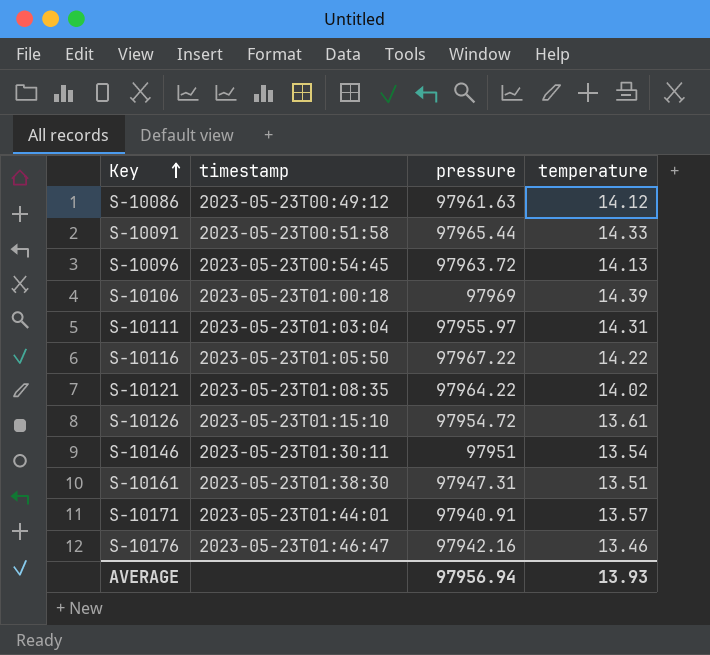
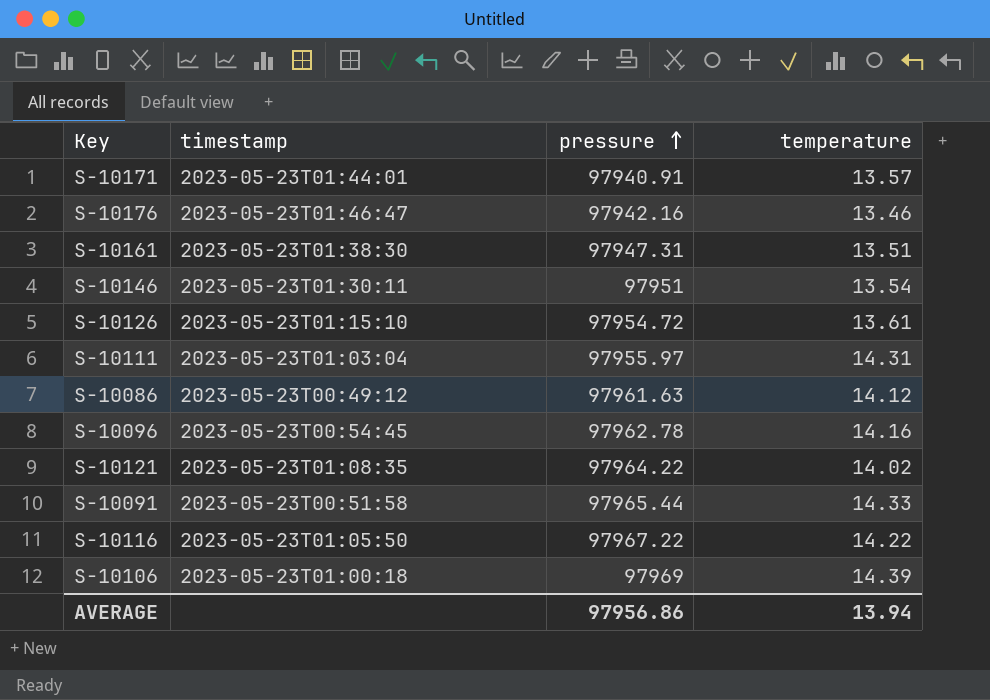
row order: Key ascending -> pressure ascending
S-10096 | pressure: 97963.72 -> 97962.78
S-10096 | temperature: 14.13 -> 14.16
AVERAGE | pressure: 97956.94 -> 97956.86
AVERAGE | temperature: 13.93 -> 13.94

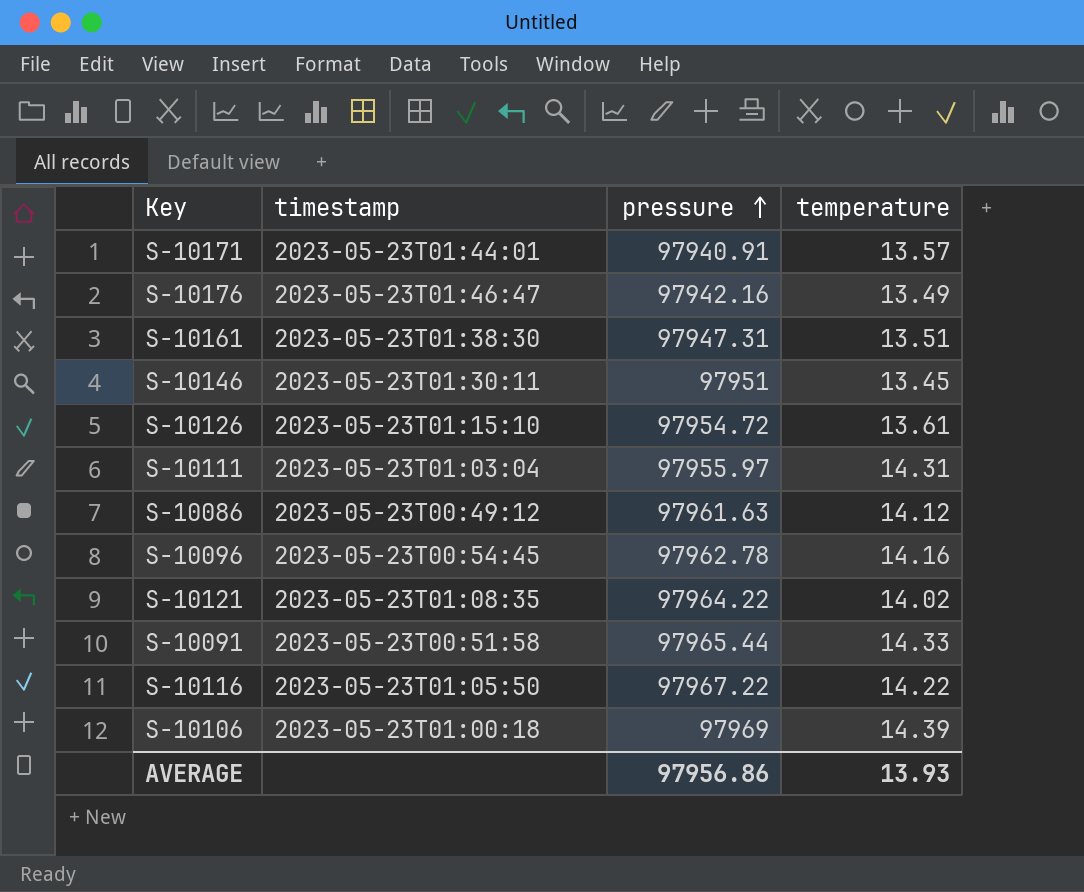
S-10176 | temperature: 13.46 -> 13.49
S-10146 | temperature: 13.54 -> 13.45
AVERAGE | temperature: 13.94 -> 13.93

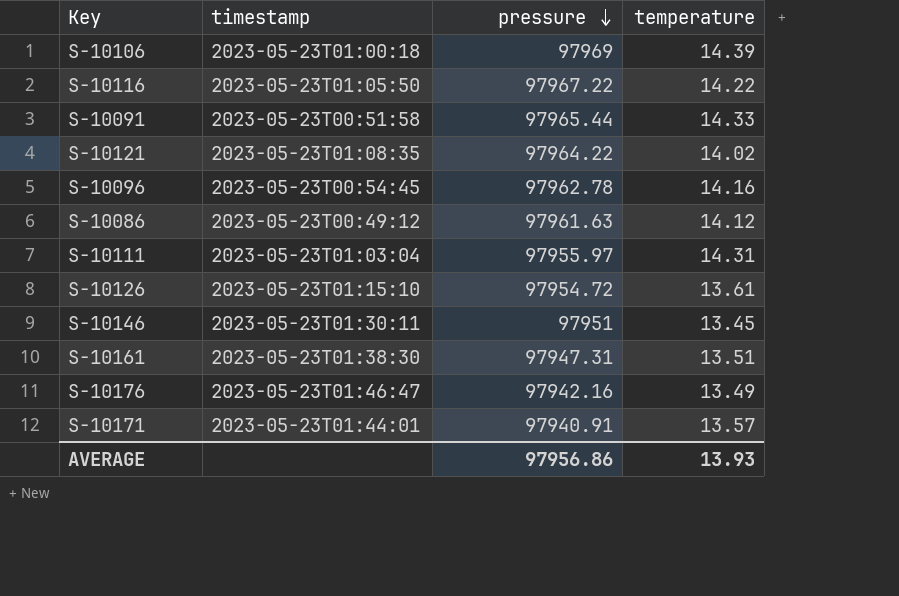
row order: pressure ascending -> pressure descending

